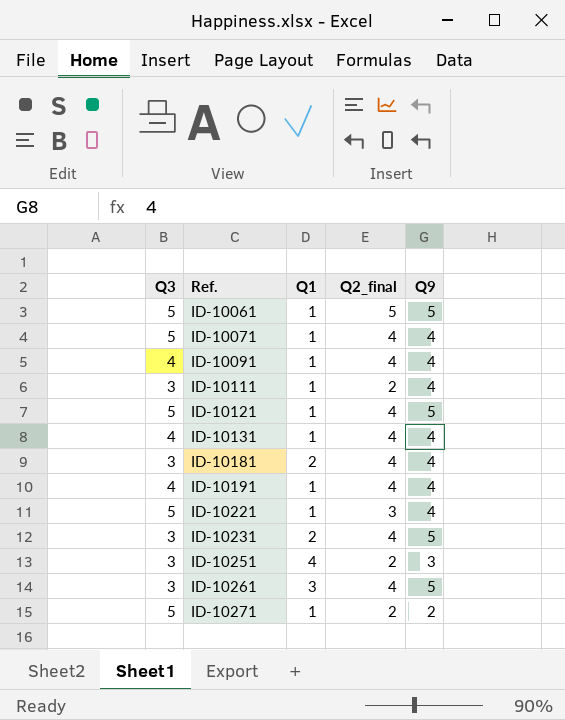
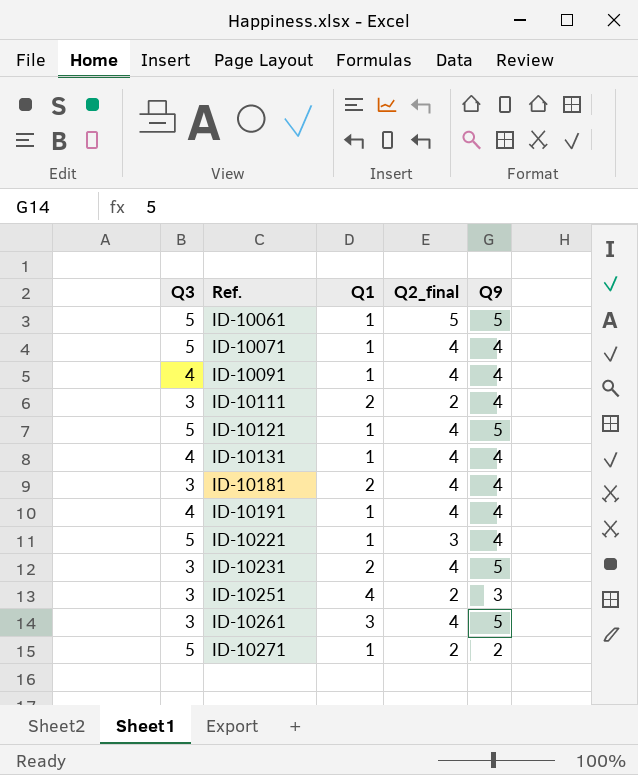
ID-10111 | Q1: 1 -> 2

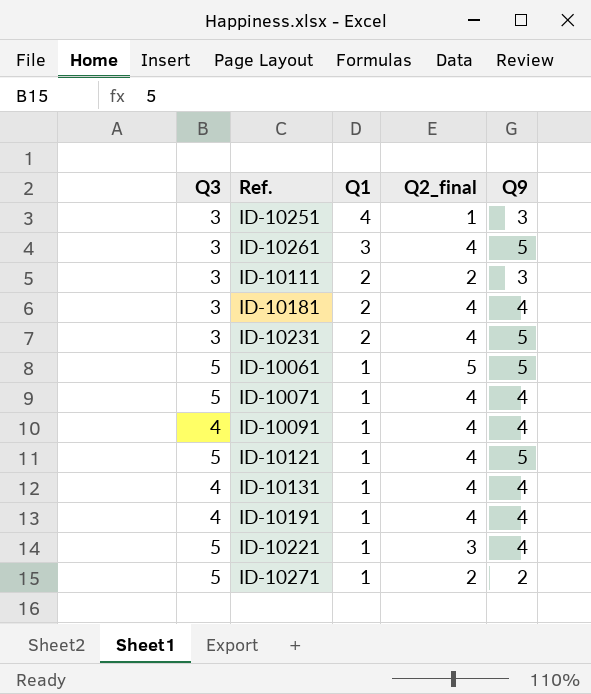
row order: Ref. ascending -> Q1 descending
ID-10251 | Q2_final: 2 -> 1
ID-10111 | Q9: 4 -> 3

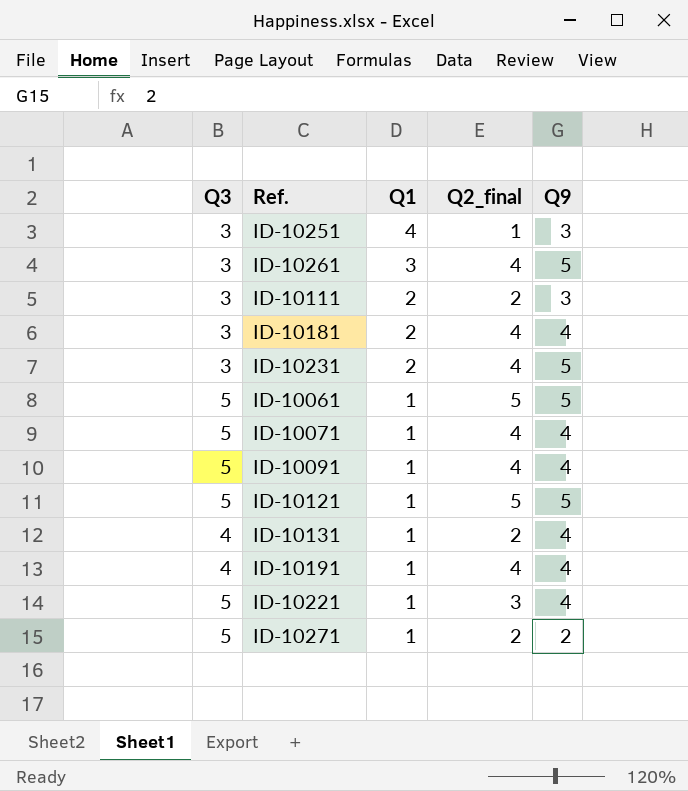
ID-10091 | Q3: 4 -> 5
ID-10121 | Q2_final: 4 -> 5
ID-10131 | Q2_final: 4 -> 2

